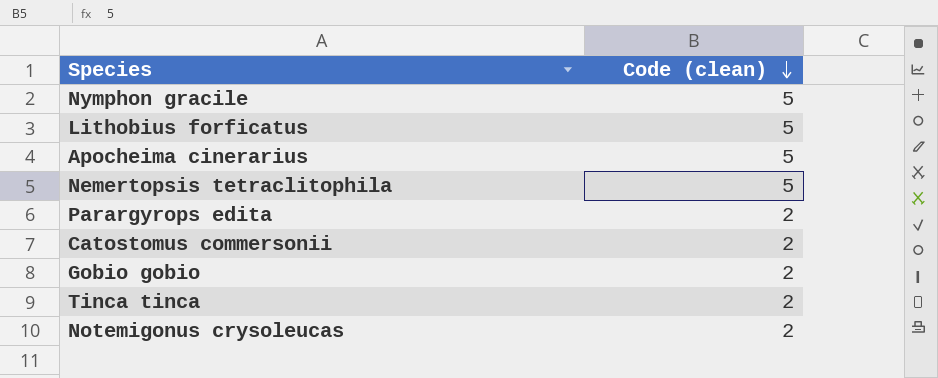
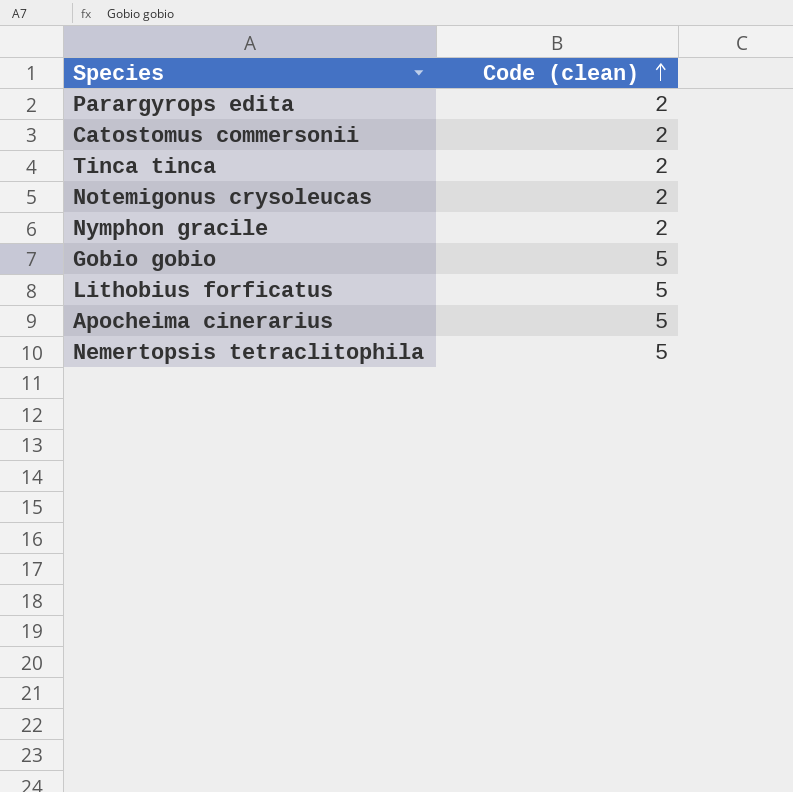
row order: Code (clean) descending -> Code (clean) ascending
Nymphon gracile | Code (clean): 5 -> 2
Gobio gobio | Code (clean): 2 -> 5

